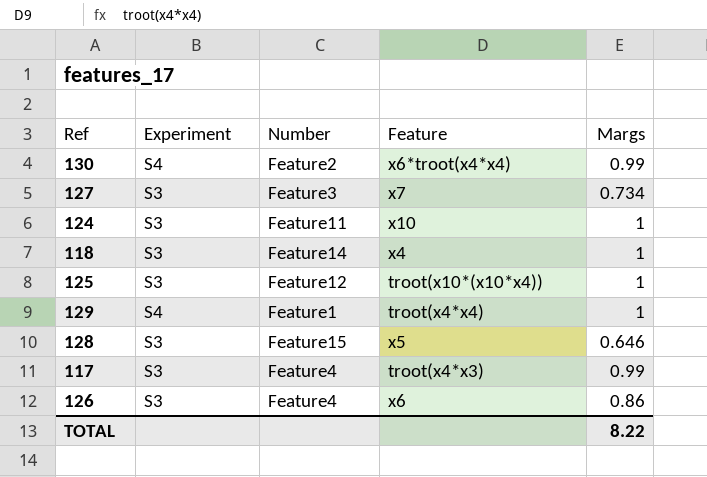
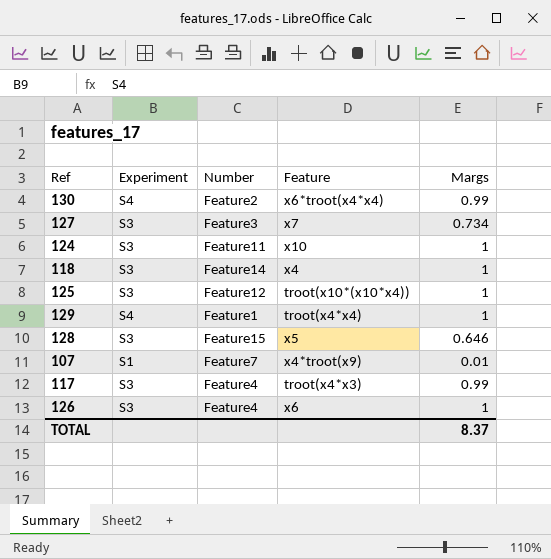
row 107: none -> S1 | Feature7 | x4*troot(x9) | 0.01
126 | Margs: 0.86 -> 1
TOTAL | Margs: 8.22 -> 8.37

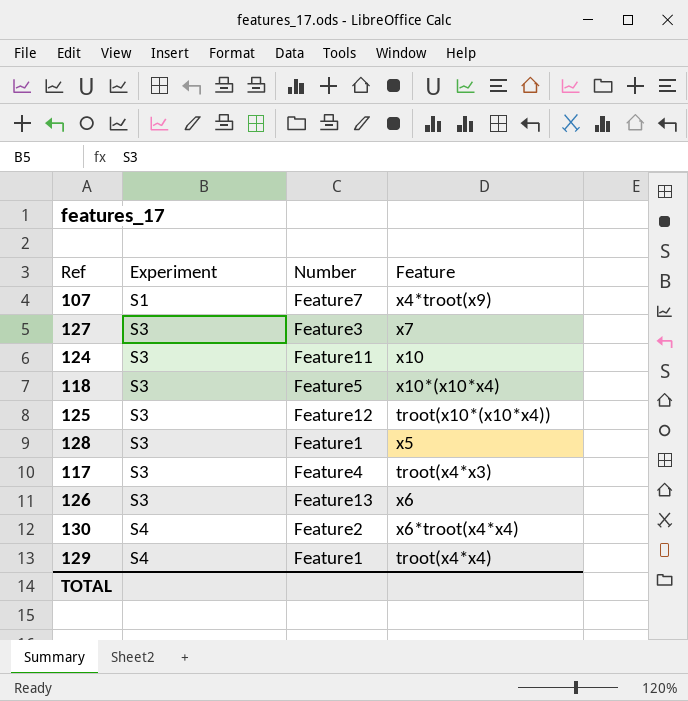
row order: none -> Experiment ascending
column Margs | position: 5 -> none
118 | Number: Feature14 -> Feature5
118 | Feature: x4 -> x10*(x10*x4)
128 | Number: Feature15 -> Feature1
126 | Number: Feature4 -> Feature13

